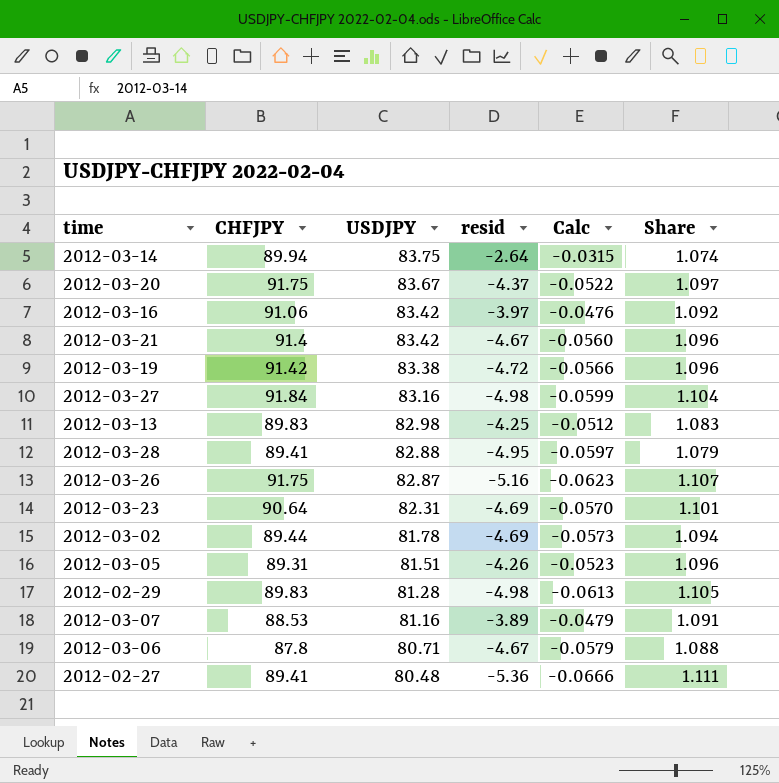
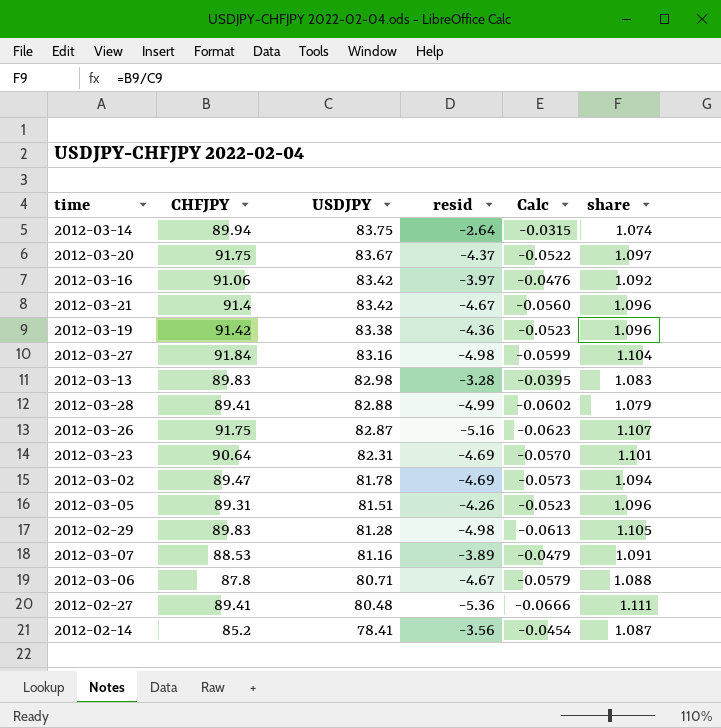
column name: Share -> share
2012-03-19 | resid: -4.72 -> -4.36
2012-03-19 | Calc: -0.0566 -> -0.0523
2012-03-13 | resid: -4.25 -> -3.28
2012-03-13 | Calc: -0.0512 -> -0.0395
2012-03-28 | resid: -4.95 -> -4.99
2012-03-28 | Calc: -0.0597 -> -0.0602
2012-03-02 | CHFJPY: 89.44 -> 89.47
row 2012-02-14: none -> 85.2 | 78.41 | -3.56 | -0.0454 | 1.087

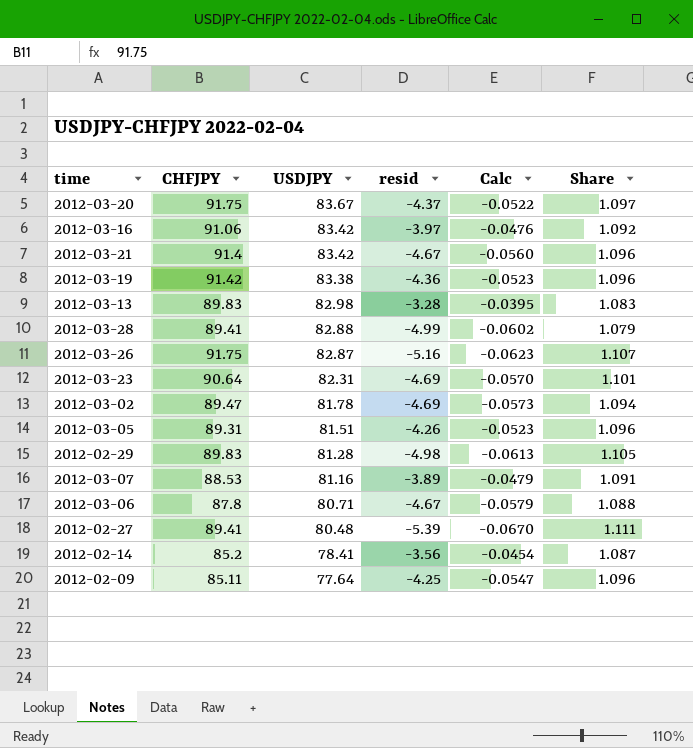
column name: share -> Share
row 2012-03-14: 89.94 | 83.75 | -2.64 | -0.0315 | 1.074 -> none
row 2012-03-27: 91.84 | 83.16 | -4.98 | -0.0599 | 1.104 -> none
2012-02-27 | resid: -5.36 -> -5.39
2012-02-27 | Calc: -0.0666 -> -0.0670
row 2012-02-09: none -> 85.11 | 77.64 | -4.25 | -0.0547 | 1.096

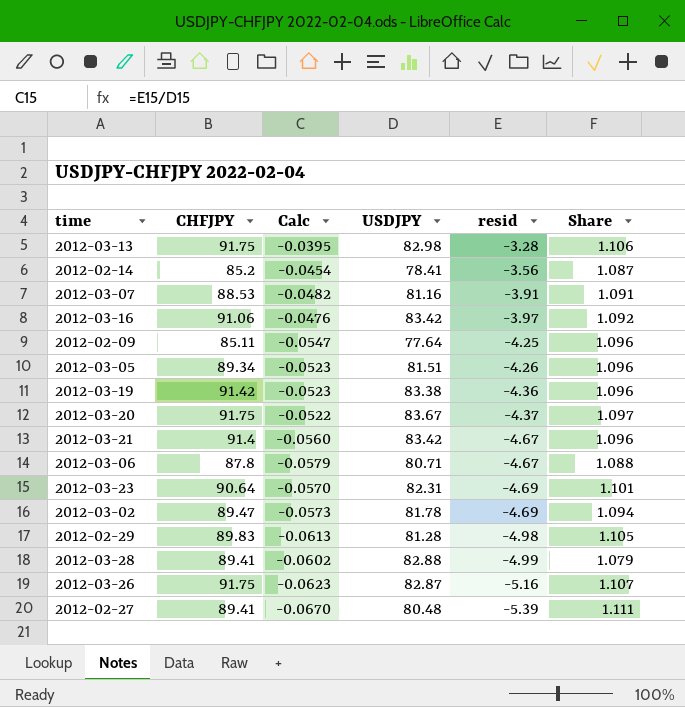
row order: USDJPY descending -> resid descending
column Calc | position: 5 -> 3
2012-03-13 | CHFJPY: 89.83 -> 91.75
2012-03-13 | Share: 1.083 -> 1.106
2012-03-07 | Calc: -0.0479 -> -0.0482
2012-03-07 | resid: -3.89 -> -3.91
2012-03-05 | CHFJPY: 89.31 -> 89.34

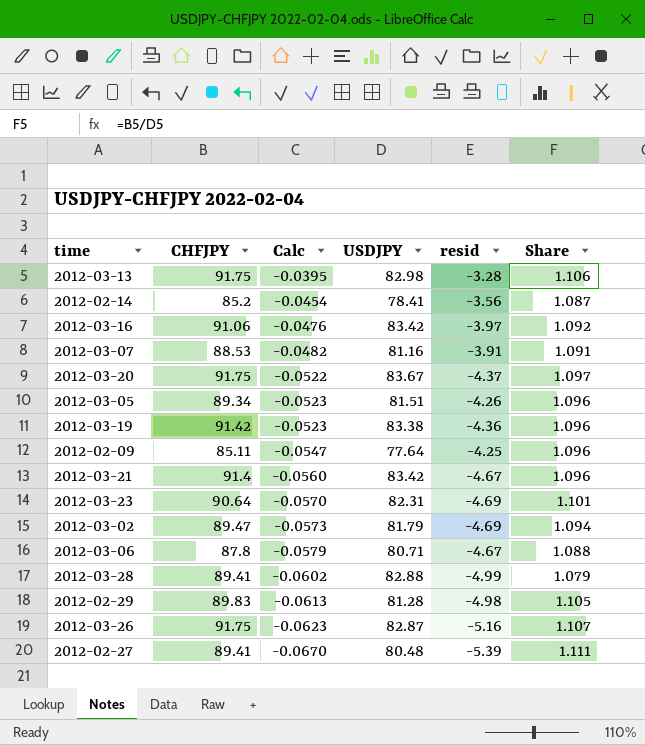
row order: resid descending -> Calc descending
2012-03-02 | USDJPY: 81.78 -> 81.79

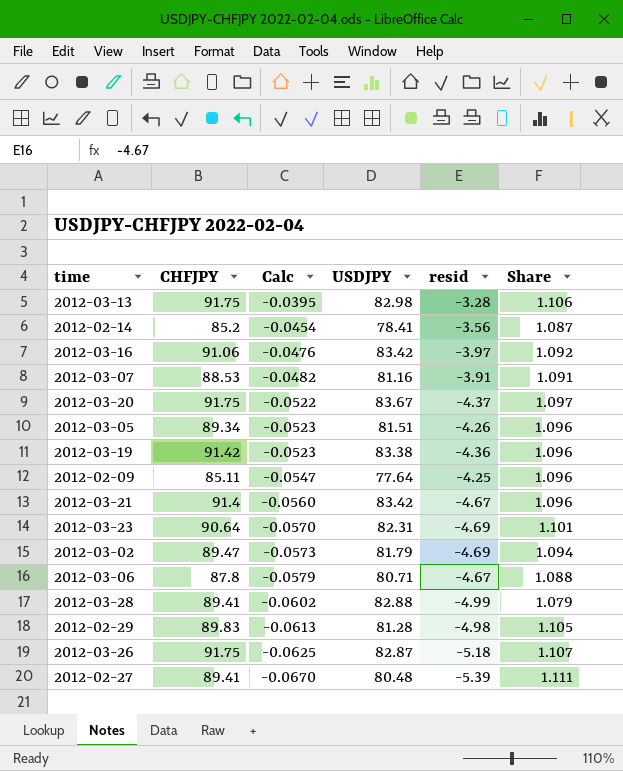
2012-03-26 | Calc: -0.0623 -> -0.0625
2012-03-26 | resid: -5.16 -> -5.18

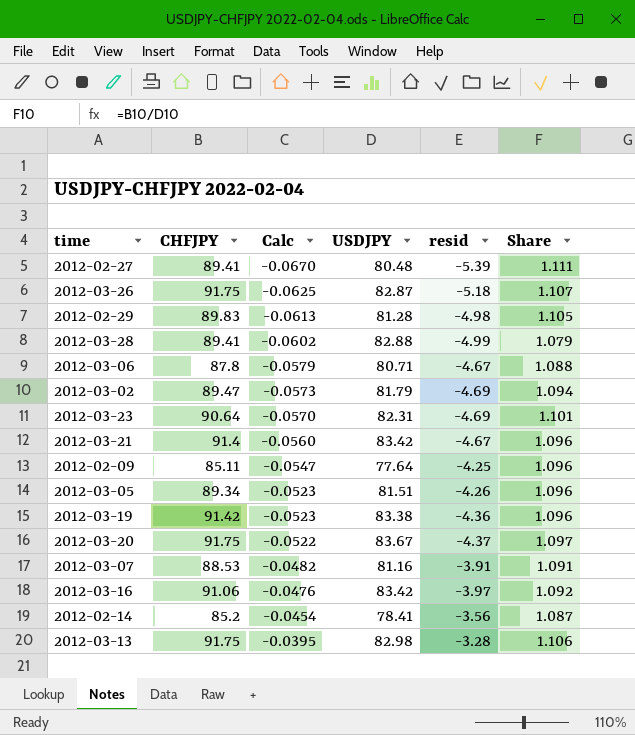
row order: Calc descending -> Calc ascending

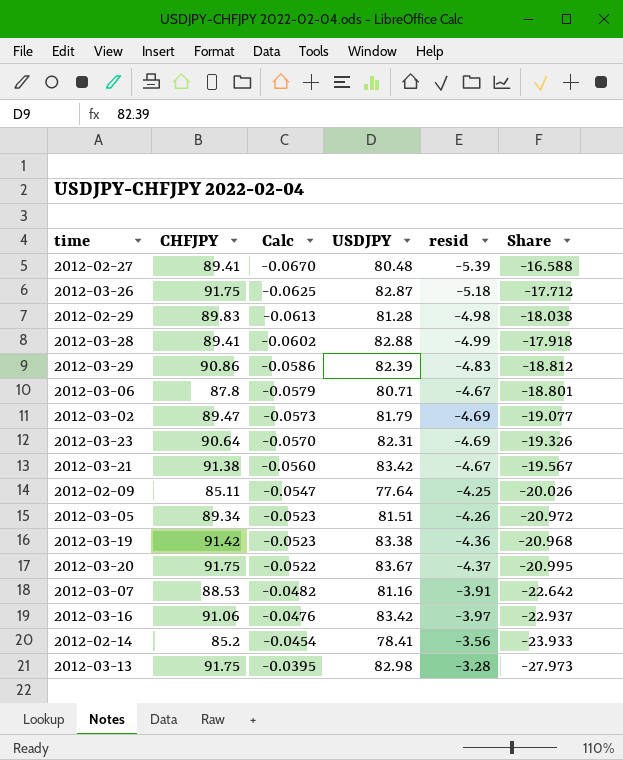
column Share | formula: [CHFJPY] / [USDJPY] -> [CHFJPY] / [resid]
row 2012-03-29: none -> 90.86 | -0.0586 | 82.39 | -4.83 | -18.812
2012-03-21 | CHFJPY: 91.4 -> 91.38

